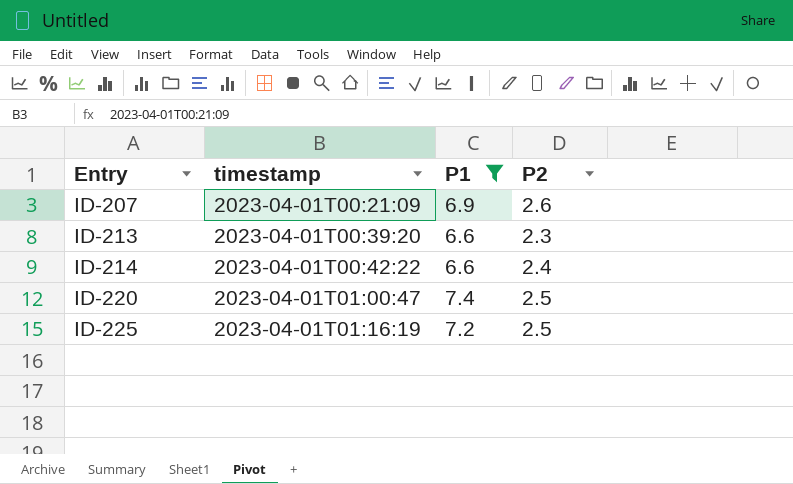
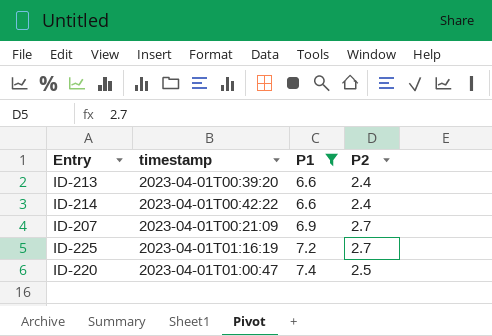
row order: Entry ascending -> P1 ascending
ID-213 | P2: 2.3 -> 2.4
ID-207 | P2: 2.6 -> 2.7
ID-225 | P2: 2.5 -> 2.7

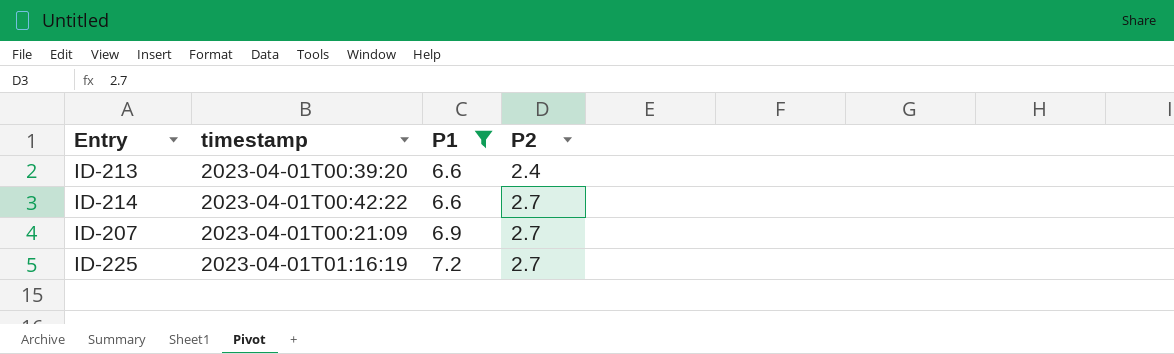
row ID-220: 2023-04-01T01:00:47 | 7.4 | 2.5 -> none
ID-214 | P2: 2.4 -> 2.7

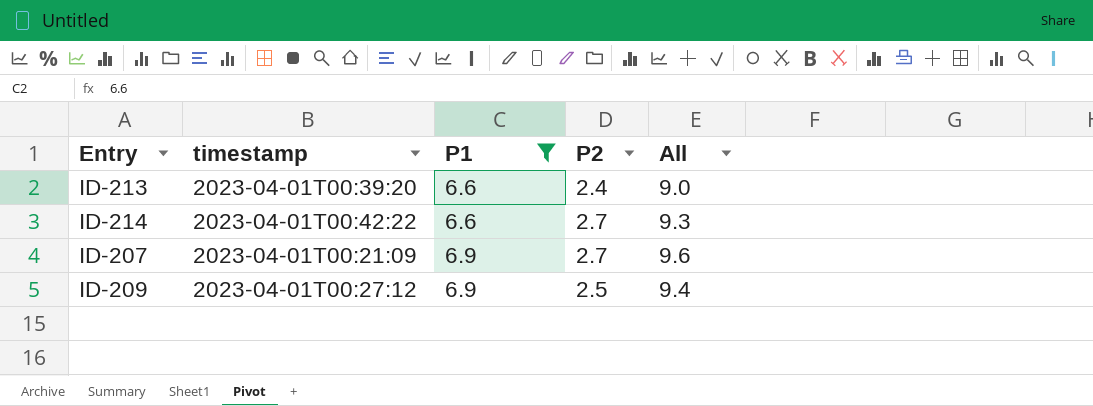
column All | formula: none -> [P1] + [P2]
row ID-225: 2023-04-01T01:16:19 | 7.2 | 2.7 -> none
row ID-209: none -> 2023-04-01T00:27:12 | 6.9 | 2.5 | 9.4

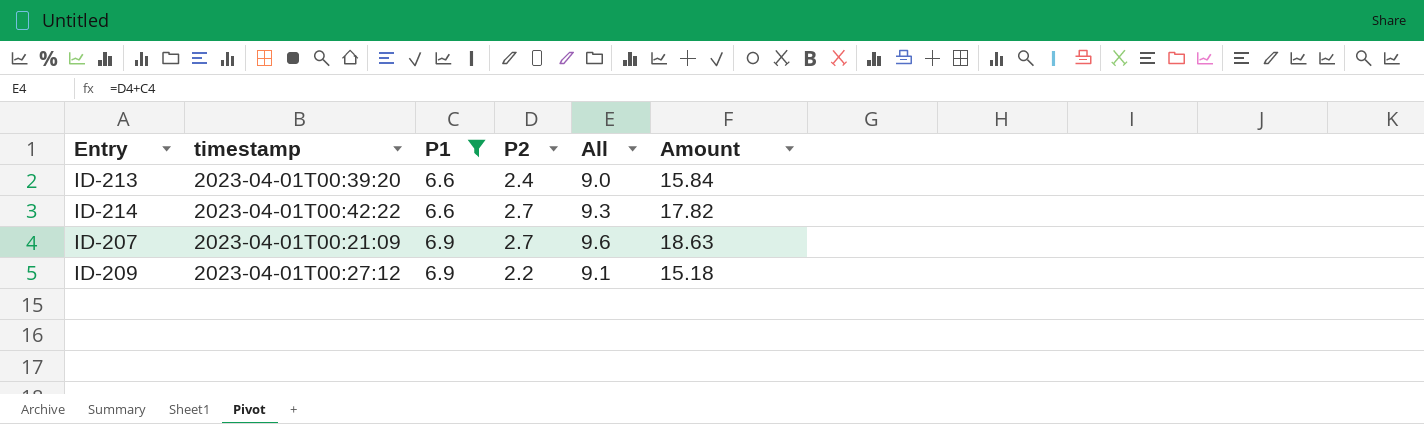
column Amount | formula: none -> [P1] * [P2]
ID-209 | P2: 2.5 -> 2.2
ID-209 | All: 9.4 -> 9.1

